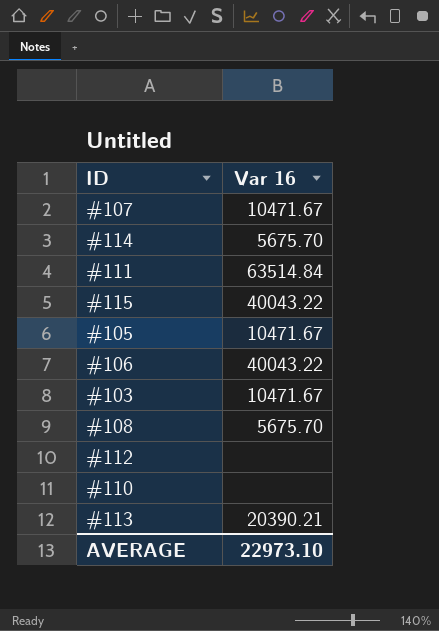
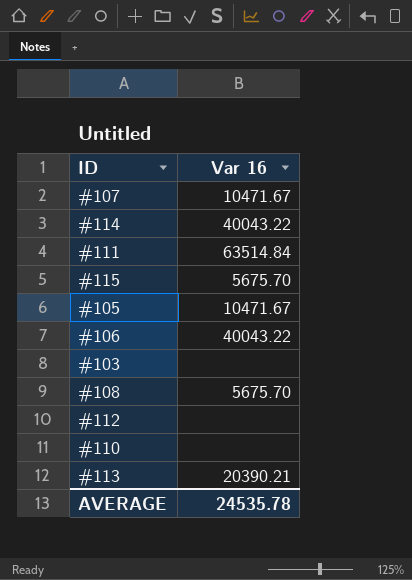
#114 | Var 16: 5675.70 -> 40043.22
#115 | Var 16: 40043.22 -> 5675.70
#103 | Var 16: 10471.67 -> none
AVERAGE | Var 16: 22973.10 -> 24535.78

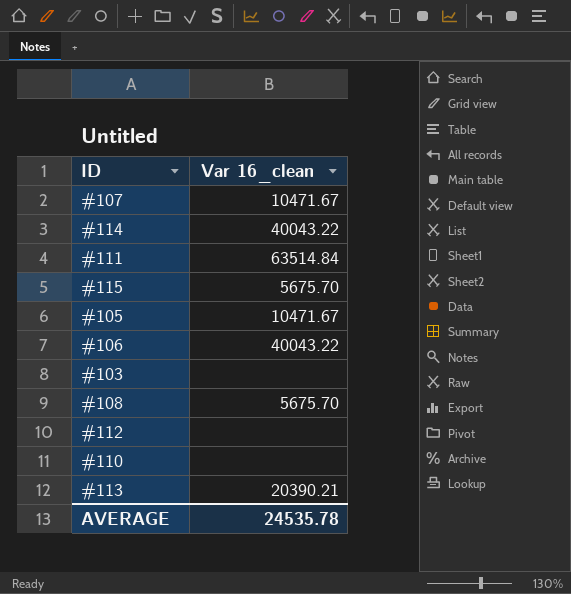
column name: Var 16 -> Var 16_clean

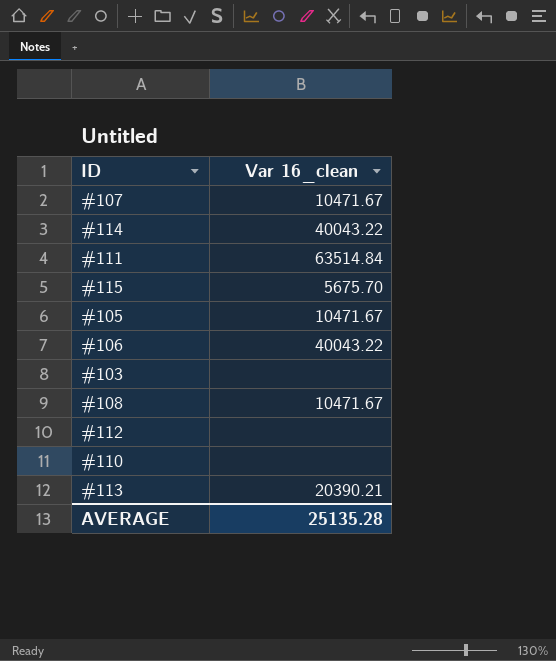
#108 | Var 16_clean: 5675.70 -> 10471.67
AVERAGE | Var 16_clean: 24535.78 -> 25135.28

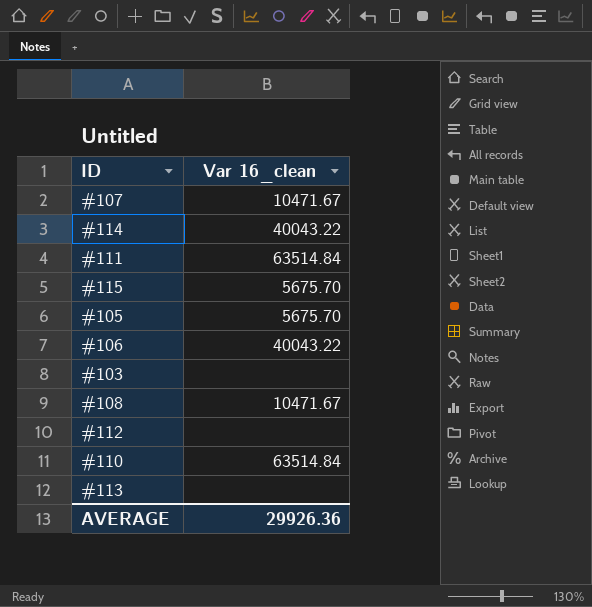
#105 | Var 16_clean: 10471.67 -> 5675.70
#110 | Var 16_clean: none -> 63514.84
#113 | Var 16_clean: 20390.21 -> none
AVERAGE | Var 16_clean: 25135.28 -> 29926.36

